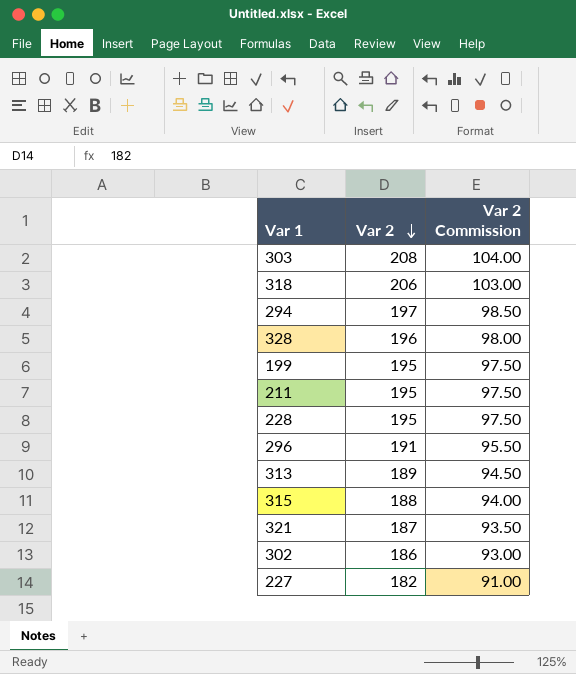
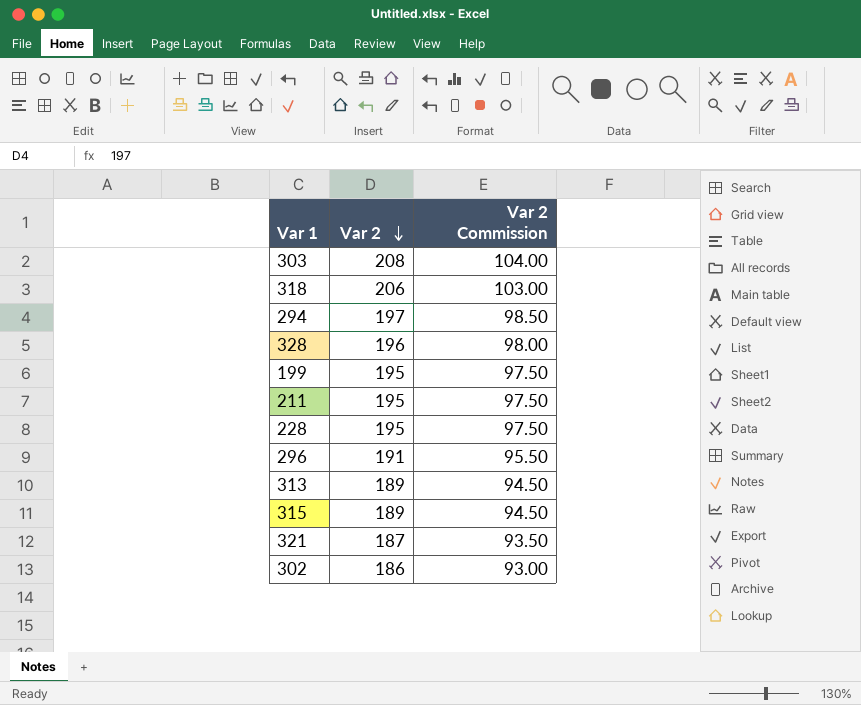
row 227: 182 | 91.00 -> none
315 | Var 2: 188 -> 189
315 | Var 2 Commission: 94.00 -> 94.50

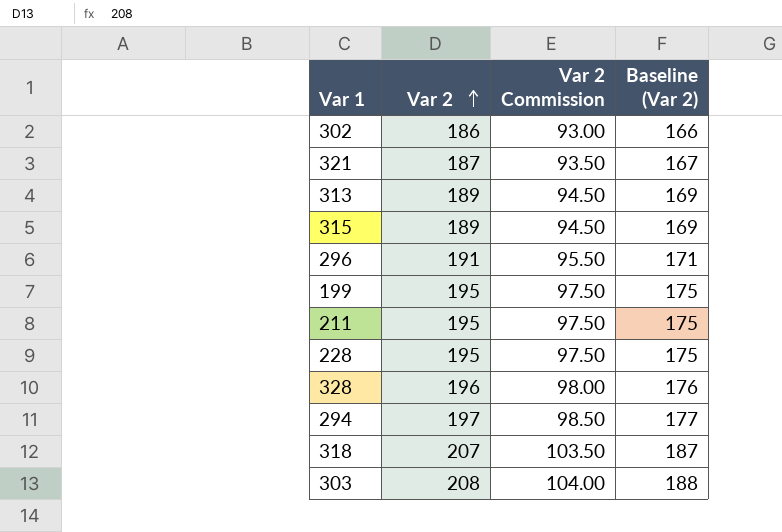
row order: Var 2 descending -> Var 2 ascending
column Baseline (Var 2) | formula: none -> [Var 2] - 20
318 | Var 2: 206 -> 207
318 | Var 2 Commission: 103.00 -> 103.50

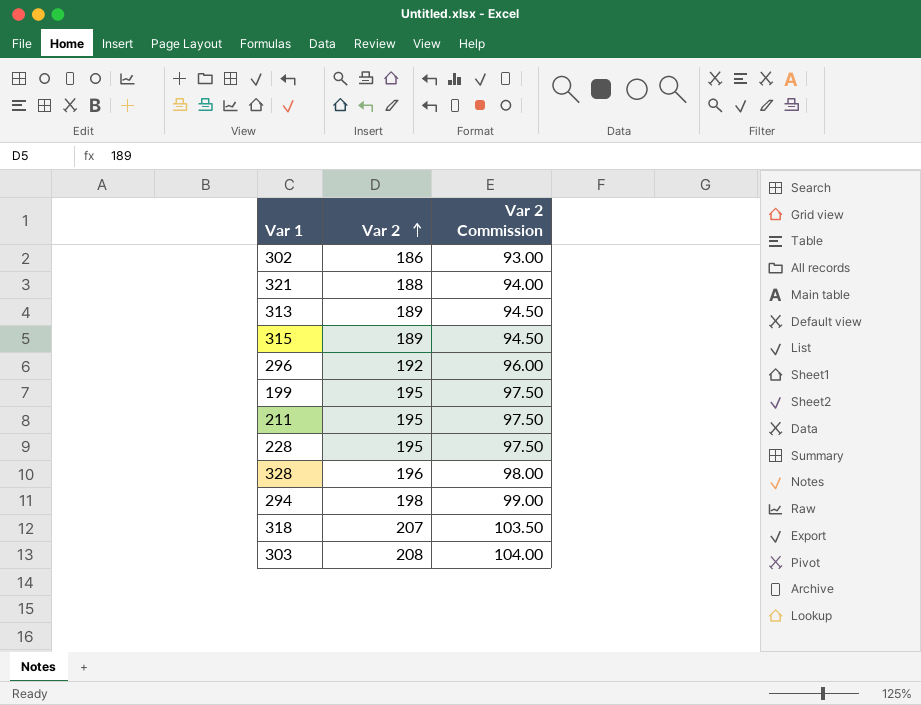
column Baseline (Var 2) | formula: [Var 2] - 20 -> none
321 | Var 2: 187 -> 188
321 | Var 2 Commission: 93.50 -> 94.00
296 | Var 2: 191 -> 192
296 | Var 2 Commission: 95.50 -> 96.00
294 | Var 2: 197 -> 198
294 | Var 2 Commission: 98.50 -> 99.00

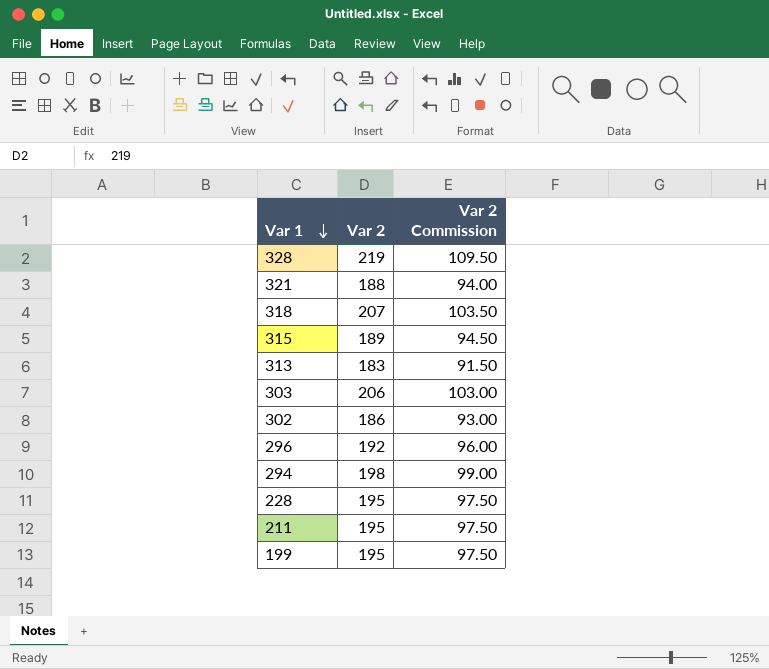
row order: Var 2 ascending -> Var 1 descending
328 | Var 2: 196 -> 219
328 | Var 2 Commission: 98.00 -> 109.50
313 | Var 2: 189 -> 183
313 | Var 2 Commission: 94.50 -> 91.50
303 | Var 2: 208 -> 206
303 | Var 2 Commission: 104.00 -> 103.00

